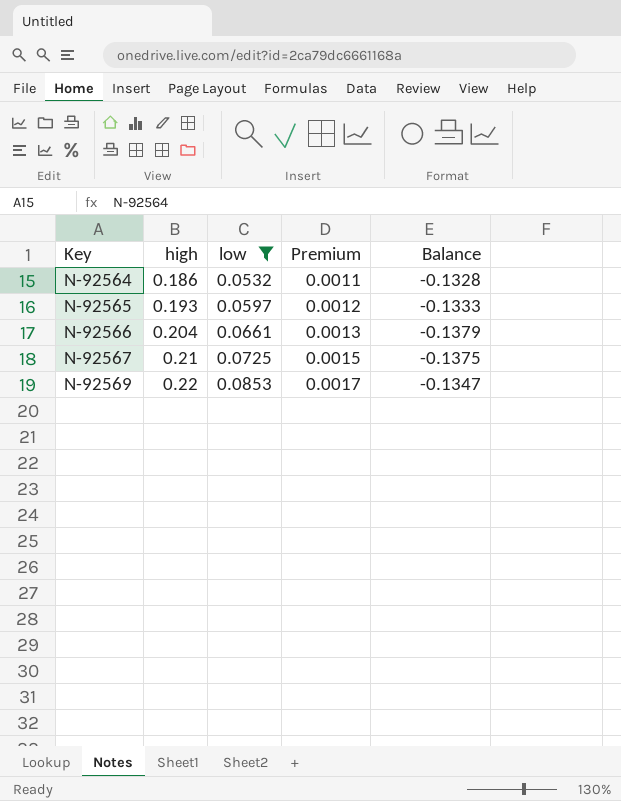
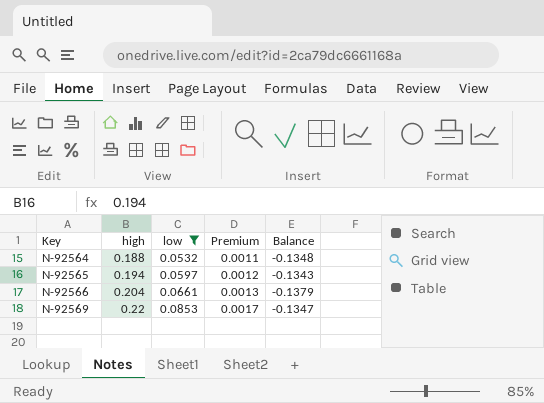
row N-92567: 0.21 | 0.0725 | 0.0015 | -0.1375 -> none
N-92564 | high: 0.186 -> 0.188
N-92564 | Balance: -0.1328 -> -0.1348
N-92565 | high: 0.193 -> 0.194
N-92565 | Balance: -0.1333 -> -0.1343

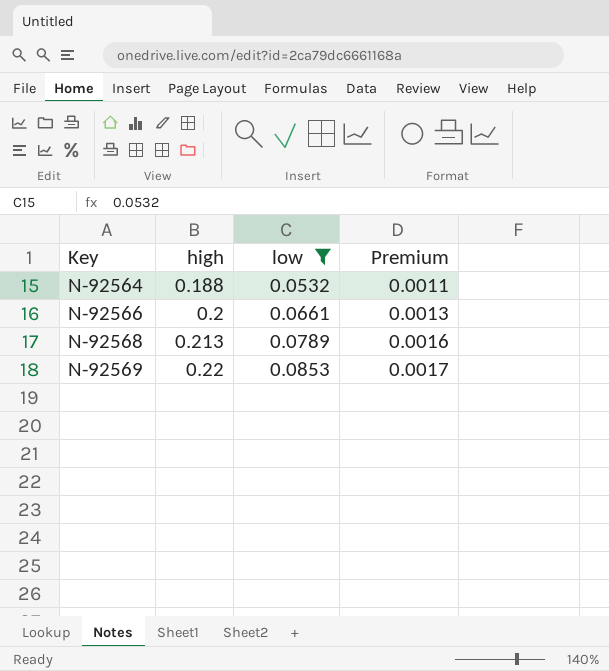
column Balance | formula: [low] - [high] -> none
row N-92565: 0.194 | 0.0597 | 0.0012 | -0.1343 -> none
N-92566 | high: 0.204 -> 0.2
row N-92568: none -> 0.213 | 0.0789 | 0.0016

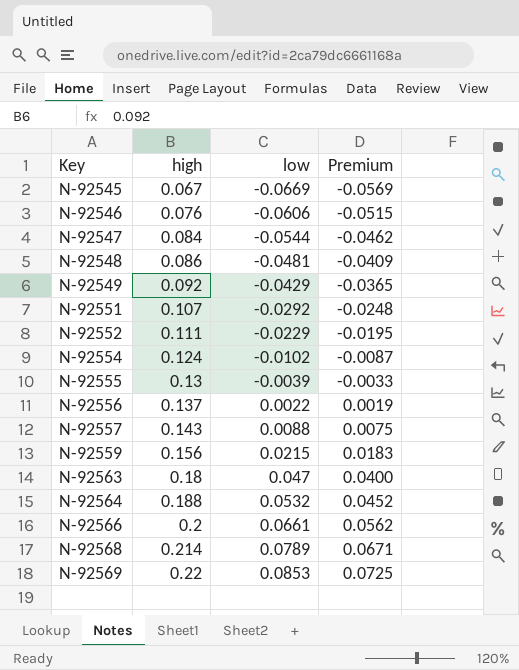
filter: low >= 0.0532 -> none
column Premium | formula: [low] * 0.02 -> [low] * 0.85
N-92568 | high: 0.213 -> 0.214

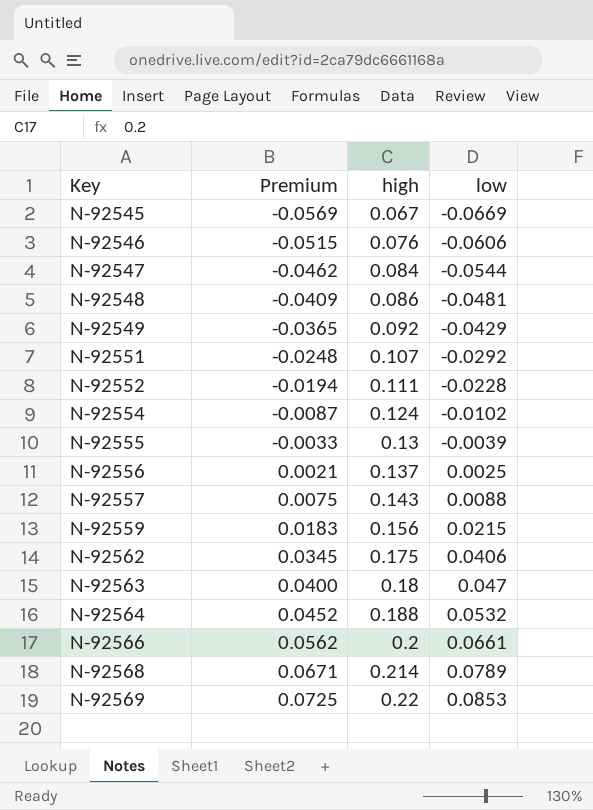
column Premium | position: 4 -> 2
N-92552 | Premium: -0.0195 -> -0.0194
N-92552 | low: -0.0229 -> -0.0228
N-92556 | Premium: 0.0019 -> 0.0021
N-92556 | low: 0.0022 -> 0.0025
row N-92562: none -> 0.0345 | 0.175 | 0.0406

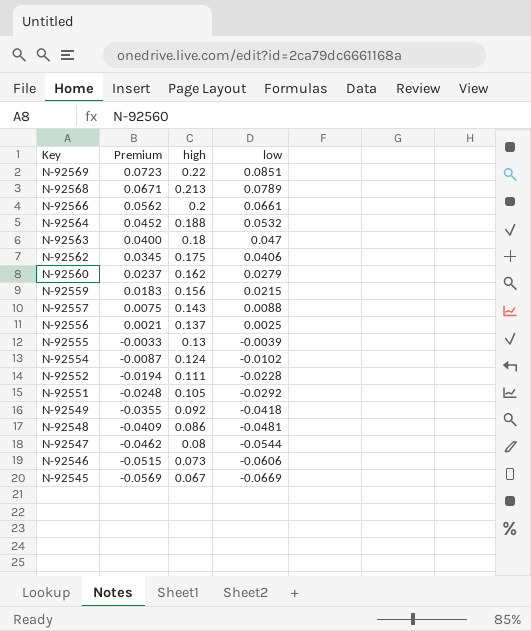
row order: Key ascending -> Key descending
N-92569 | Premium: 0.0725 -> 0.0723
N-92569 | low: 0.0853 -> 0.0851
N-92568 | high: 0.214 -> 0.213
row N-92560: none -> 0.0237 | 0.162 | 0.0279
N-92551 | high: 0.107 -> 0.105
N-92549 | Premium: -0.0365 -> -0.0355
N-92549 | low: -0.0429 -> -0.0418
N-92547 | high: 0.084 -> 0.08
N-92546 | high: 0.076 -> 0.073

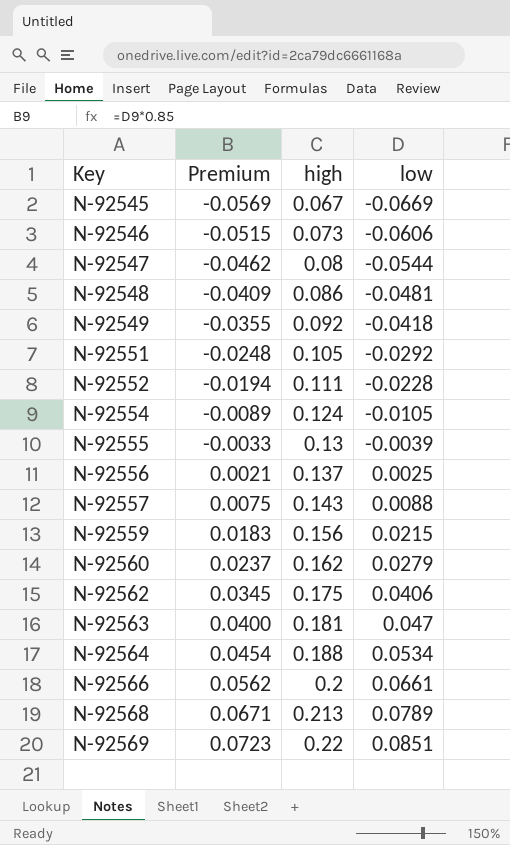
row order: Key descending -> Key ascending
N-92554 | Premium: -0.0087 -> -0.0089
N-92554 | low: -0.0102 -> -0.0105
N-92563 | high: 0.18 -> 0.181
N-92564 | Premium: 0.0452 -> 0.0454
N-92564 | low: 0.0532 -> 0.0534

